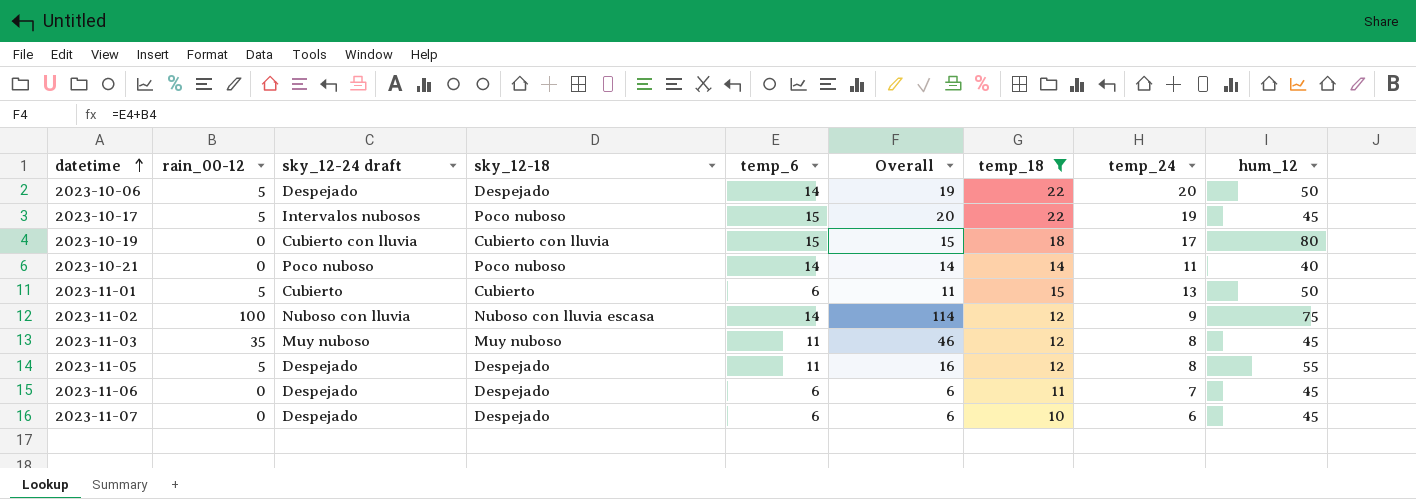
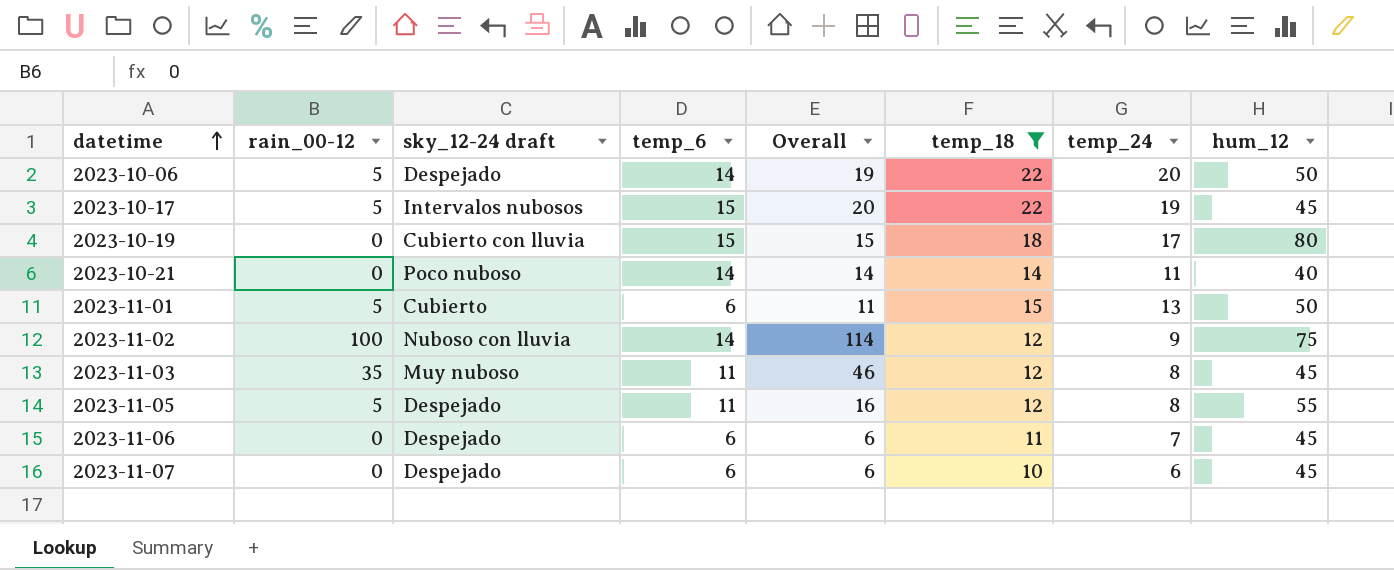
column sky_12-18 | position: 4 -> none

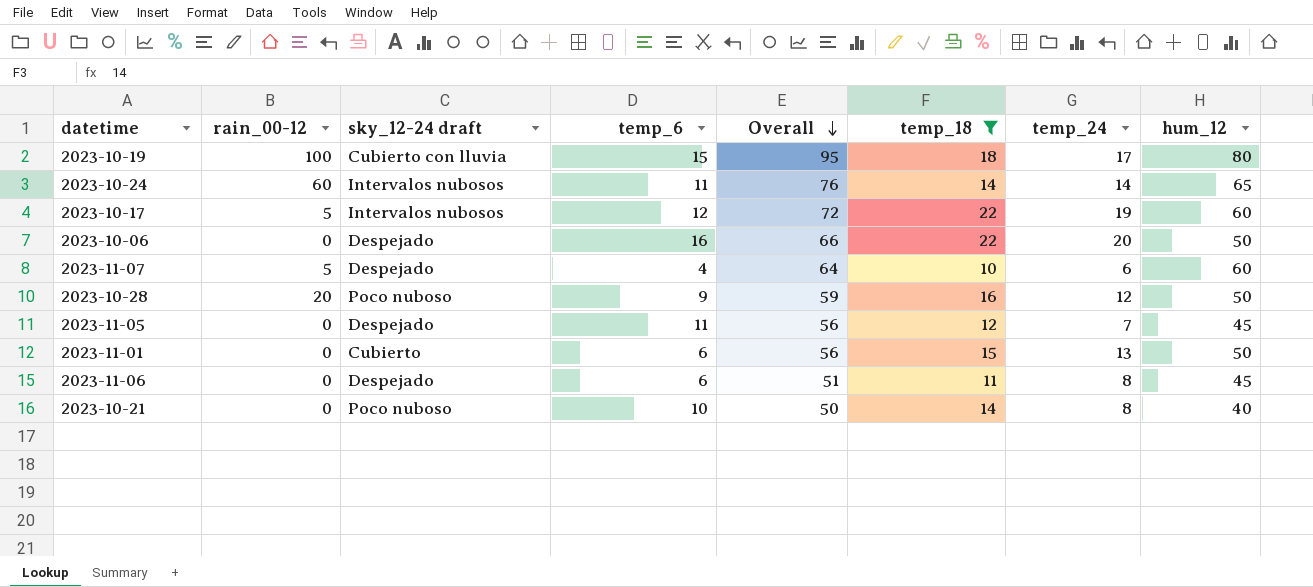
row order: datetime ascending -> Overall descending
column Overall | formula: [rain_00-12] + [temp_6] -> [temp_6] + [hum_12]
row 2023-11-02: 100 | Nuboso con lluvia | 14 | 114 | 12 | 9 | 75 -> none
row 2023-11-03: 35 | Muy nuboso | 11 | 46 | 12 | 8 | 45 -> none
2023-10-19 | rain_00-12: 0 -> 100
row 2023-10-24: none -> 60 | Intervalos nubosos | 11 | 76 | 14 | 14 | 65
2023-10-17 | temp_6: 15 -> 12
2023-10-17 | hum_12: 45 -> 60
2023-10-06 | rain_00-12: 5 -> 0
2023-10-06 | temp_6: 14 -> 16
2023-11-07 | rain_00-12: 0 -> 5
2023-11-07 | temp_6: 6 -> 4
2023-11-07 | hum_12: 45 -> 60
row 2023-10-28: none -> 20 | Poco nuboso | 9 | 59 | 16 | 12 | 50
2023-11-05 | rain_00-12: 5 -> 0
2023-11-05 | temp_24: 8 -> 7
2023-11-05 | hum_12: 55 -> 45
2023-11-01 | rain_00-12: 5 -> 0
2023-11-06 | temp_24: 7 -> 8
2023-10-21 | temp_6: 14 -> 10
2023-10-21 | temp_24: 11 -> 8

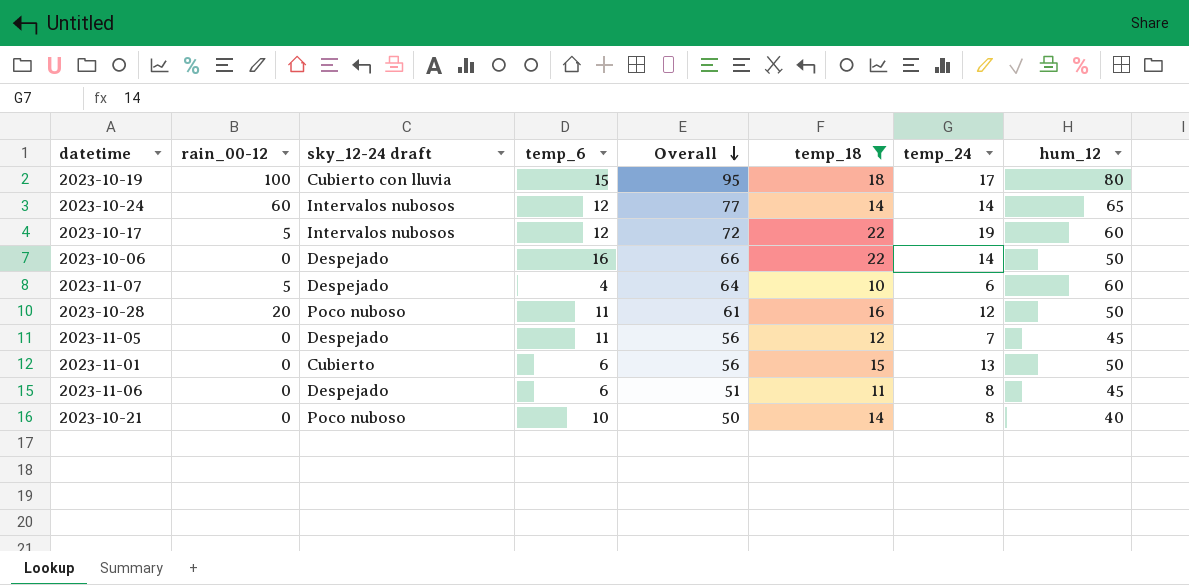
2023-10-24 | temp_6: 11 -> 12
2023-10-24 | Overall: 76 -> 77
2023-10-06 | temp_24: 20 -> 14
2023-10-28 | temp_6: 9 -> 11
2023-10-28 | Overall: 59 -> 61

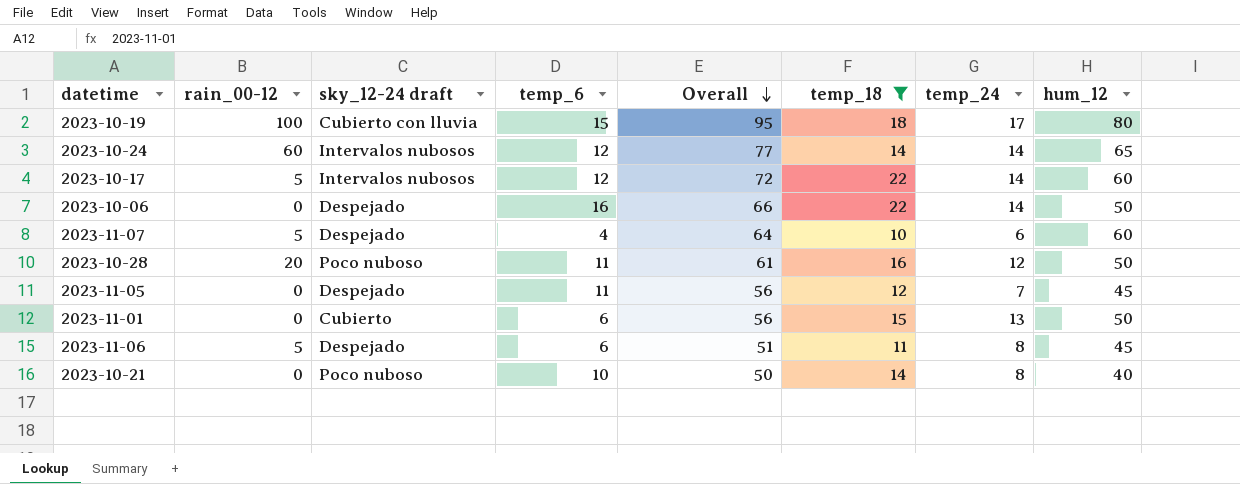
2023-10-17 | temp_24: 19 -> 14
2023-11-06 | rain_00-12: 0 -> 5

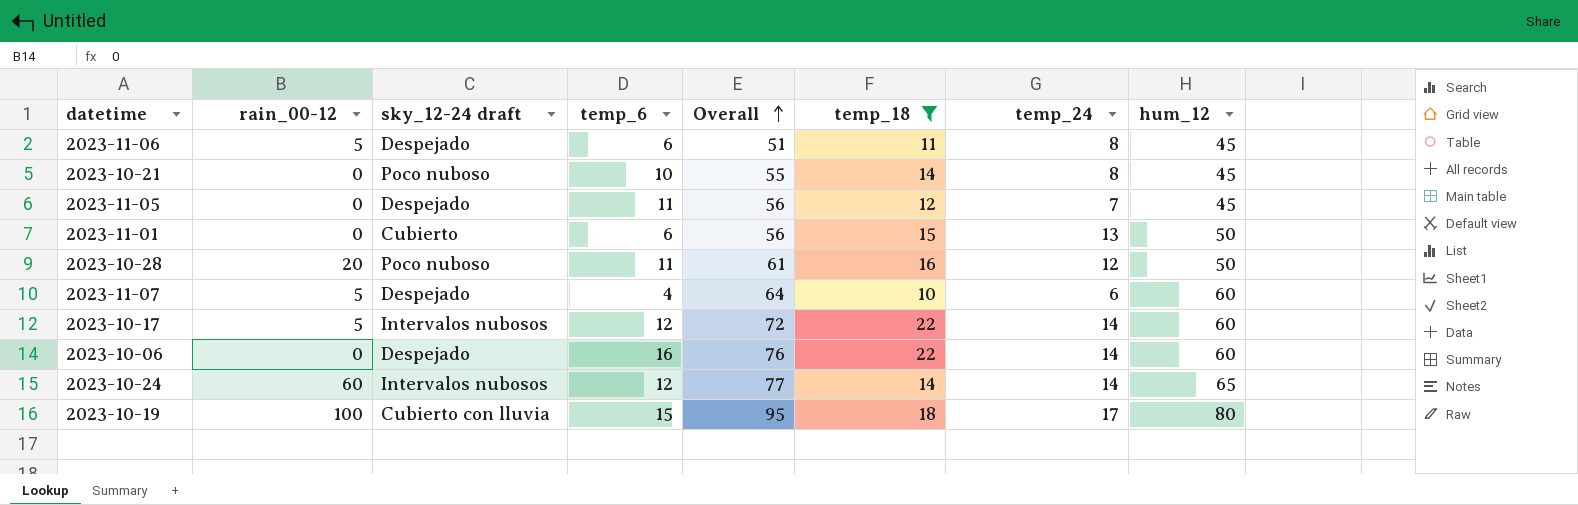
row order: Overall descending -> Overall ascending
2023-10-21 | Overall: 50 -> 55
2023-10-21 | hum_12: 40 -> 45
2023-10-06 | Overall: 66 -> 76
2023-10-06 | hum_12: 50 -> 60

